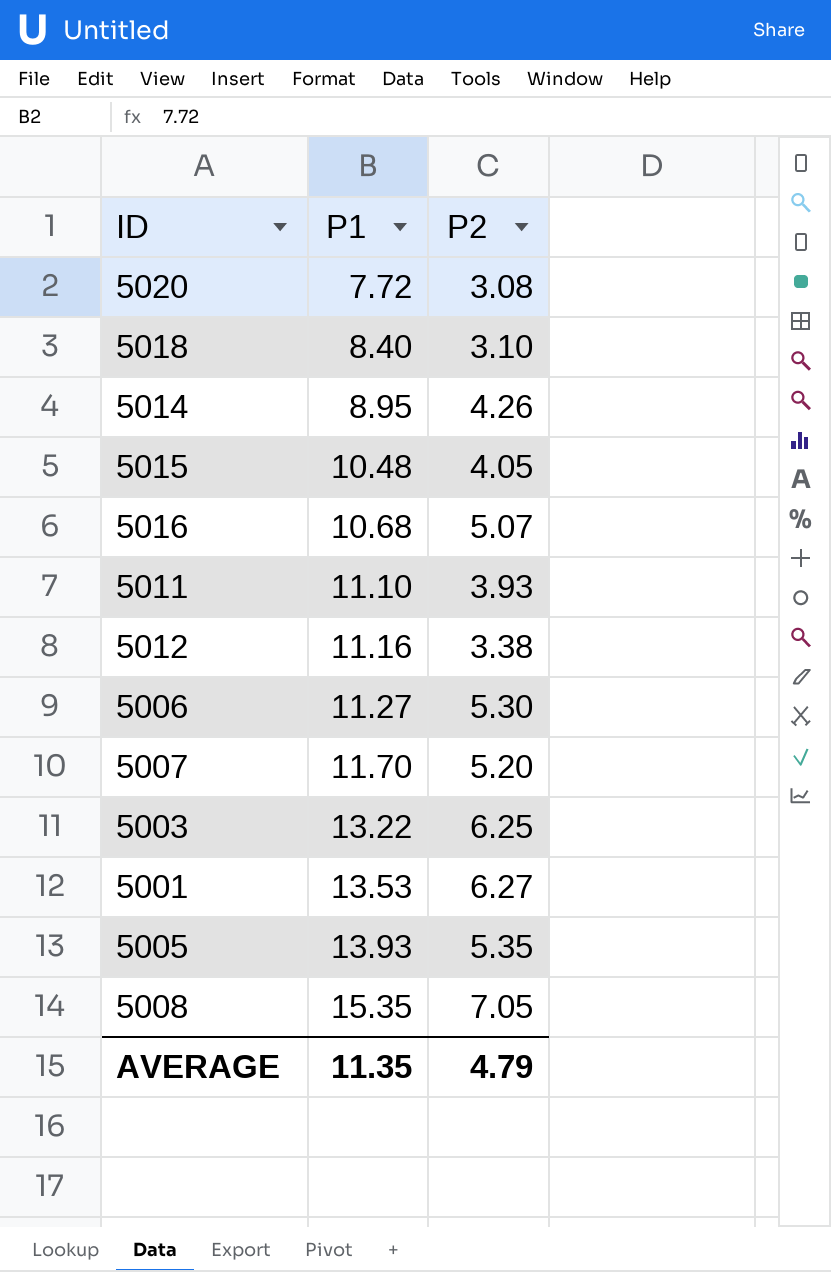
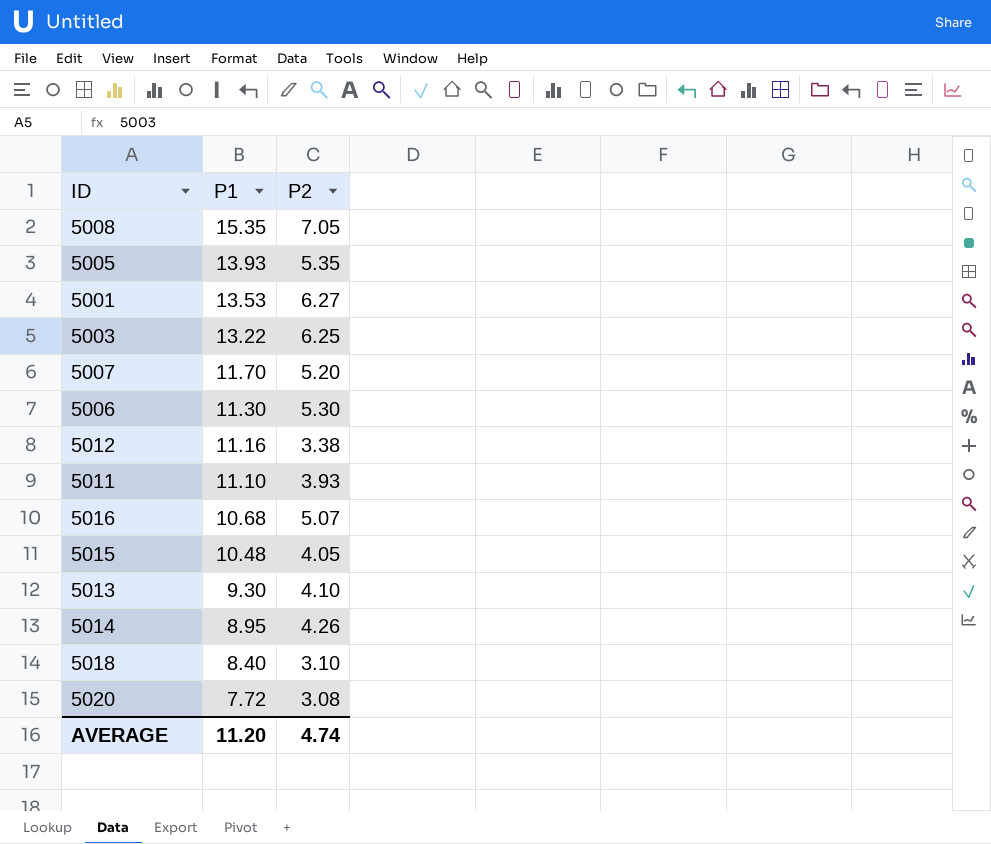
row order: P1 ascending -> P1 descending
5006 | P1: 11.27 -> 11.30
row 5013: none -> 9.30 | 4.10
AVERAGE | P1: 11.35 -> 11.20
AVERAGE | P2: 4.79 -> 4.74

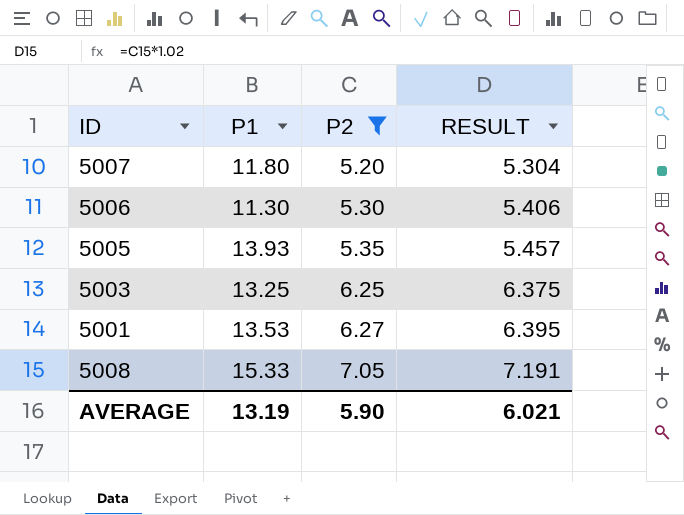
filter: none -> P2 >= 5.20
row order: P1 descending -> P2 ascending
column RESULT | formula: none -> [P2] * 1.02
5007 | P1: 11.70 -> 11.80
5003 | P1: 13.22 -> 13.25
5008 | P1: 15.35 -> 15.33
AVERAGE | P1: 11.20 -> 13.19
AVERAGE | P2: 4.74 -> 5.90

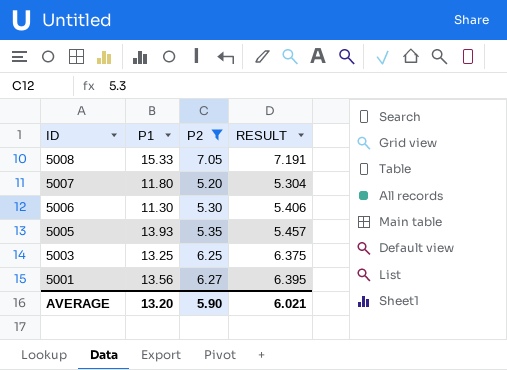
row order: P2 ascending -> ID descending
5001 | P1: 13.53 -> 13.56
AVERAGE | P1: 13.19 -> 13.20

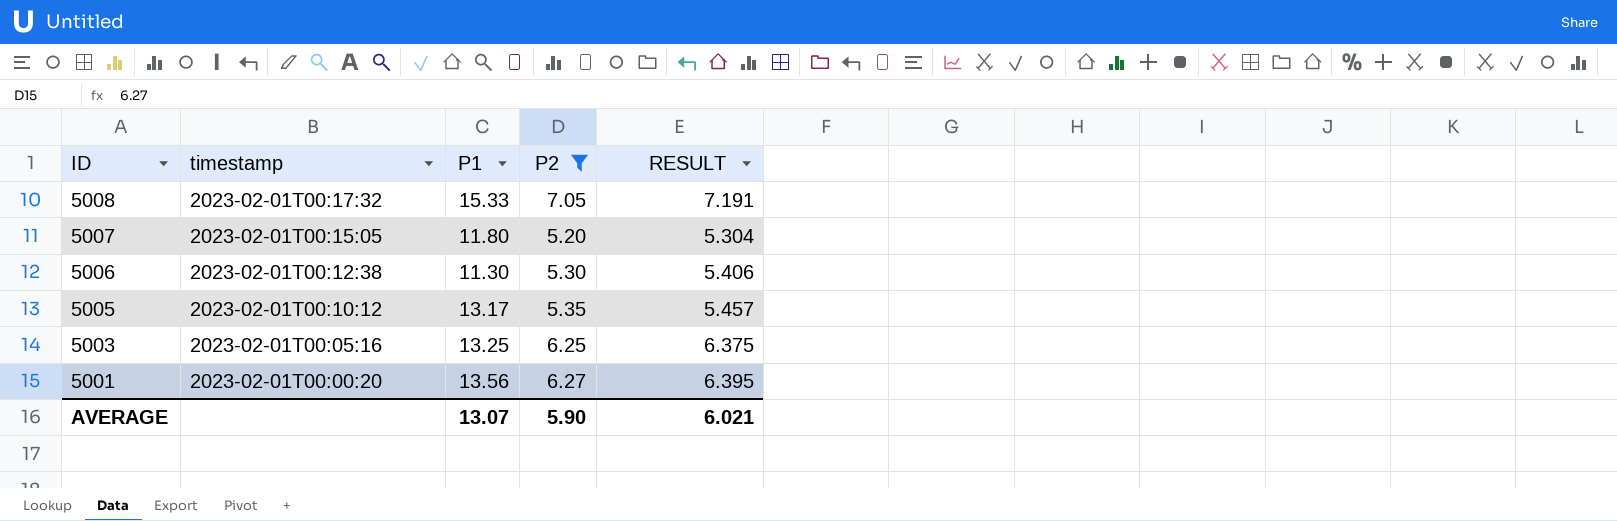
column timestamp | position: none -> 2
5005 | P1: 13.93 -> 13.17
AVERAGE | P1: 13.20 -> 13.07

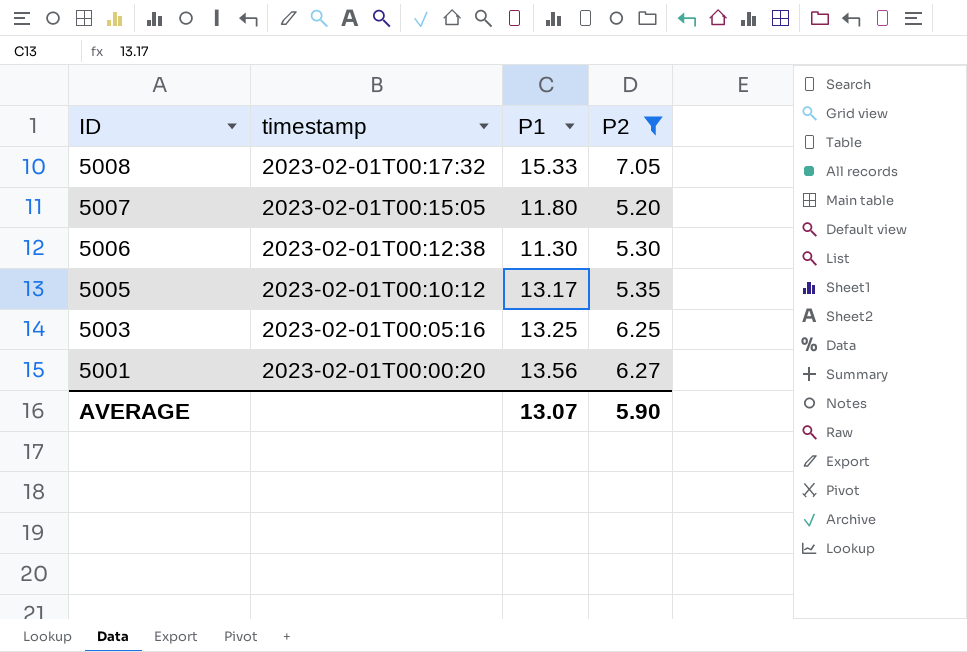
column RESULT | formula: [P2] * 1.02 -> none

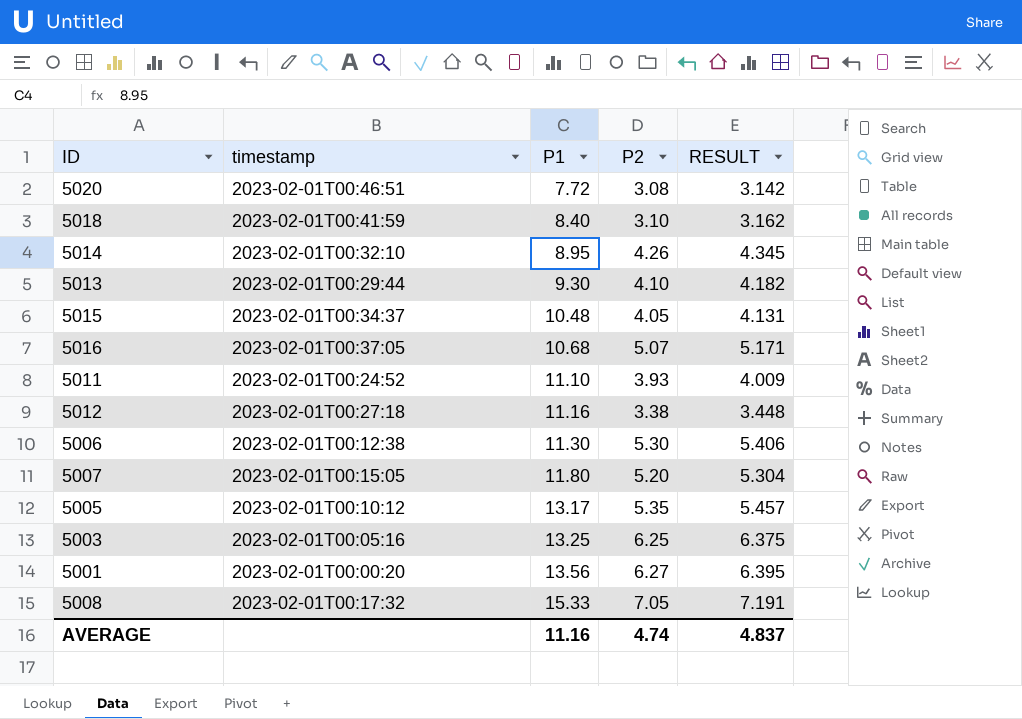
filter: P2 >= 5.20 -> none
row order: ID descending -> P1 ascending
column RESULT | formula: none -> [P2] * 1.02
AVERAGE | P1: 13.07 -> 11.16
AVERAGE | P2: 5.90 -> 4.74

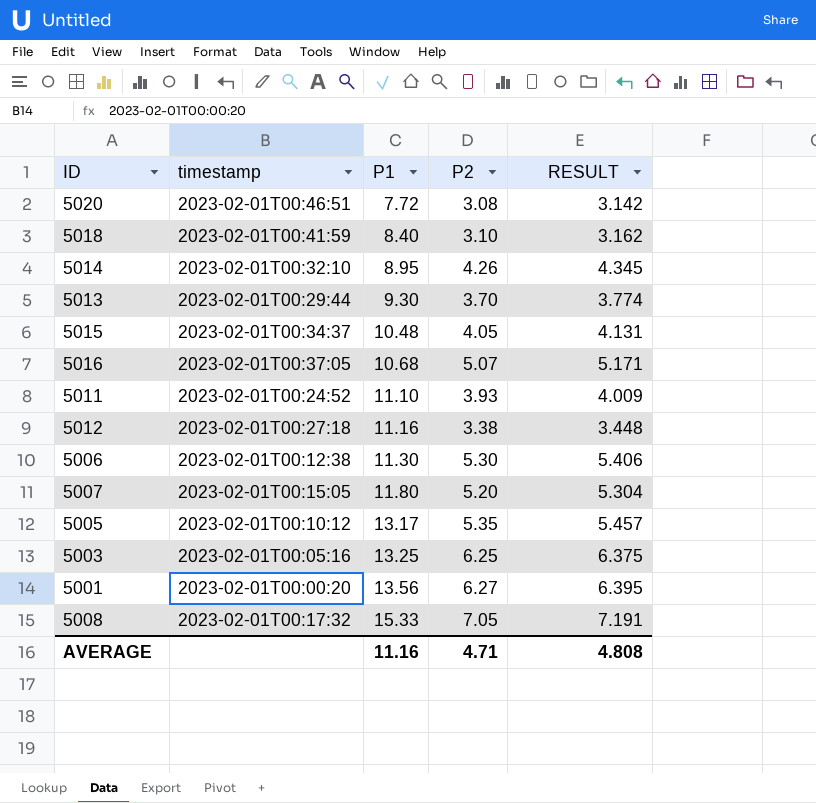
5013 | P2: 4.10 -> 3.70
5013 | RESULT: 4.182 -> 3.774
AVERAGE | P2: 4.74 -> 4.71
AVERAGE | RESULT: 4.837 -> 4.808

